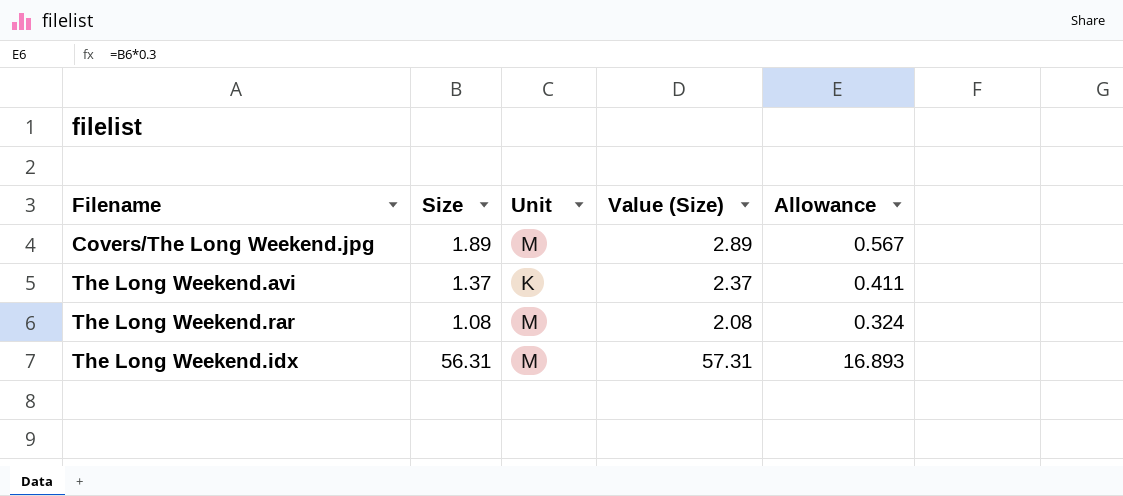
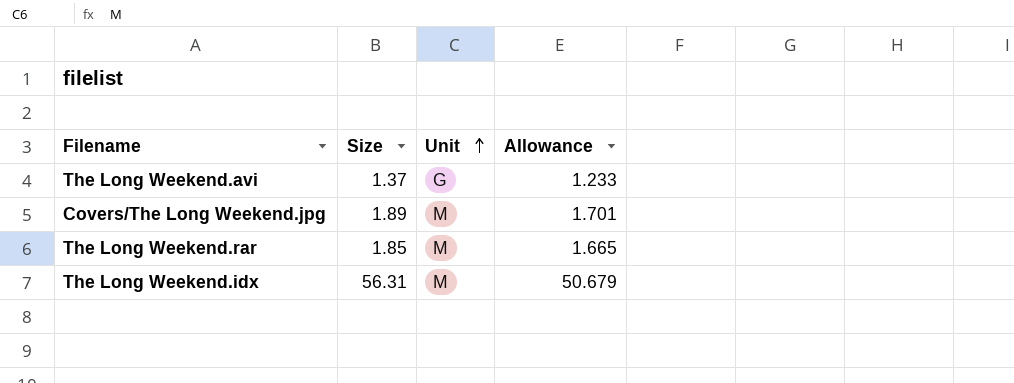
row order: none -> Unit ascending
column Value (Size) | formula: [Size] + 1 -> none
column Allowance | formula: [Size] * 0.3 -> [Size] * 0.9
The Long Weekend.avi | Unit: K -> G
The Long Weekend.rar | Size: 1.08 -> 1.85

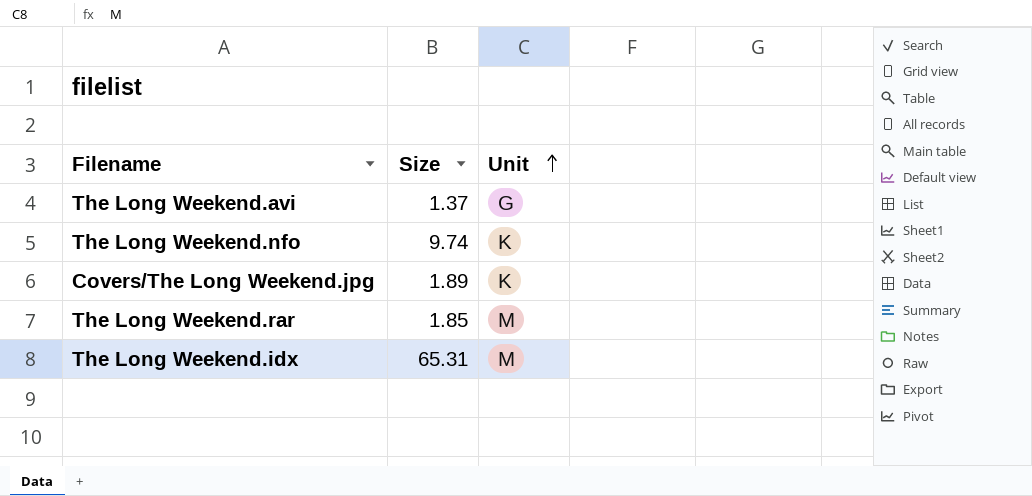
column Allowance | formula: [Size] * 0.9 -> none
row The Long Weekend.nfo: none -> 9.74 | K
Covers/The Long Weekend.jpg | Unit: M -> K
The Long Weekend.idx | Size: 56.31 -> 65.31

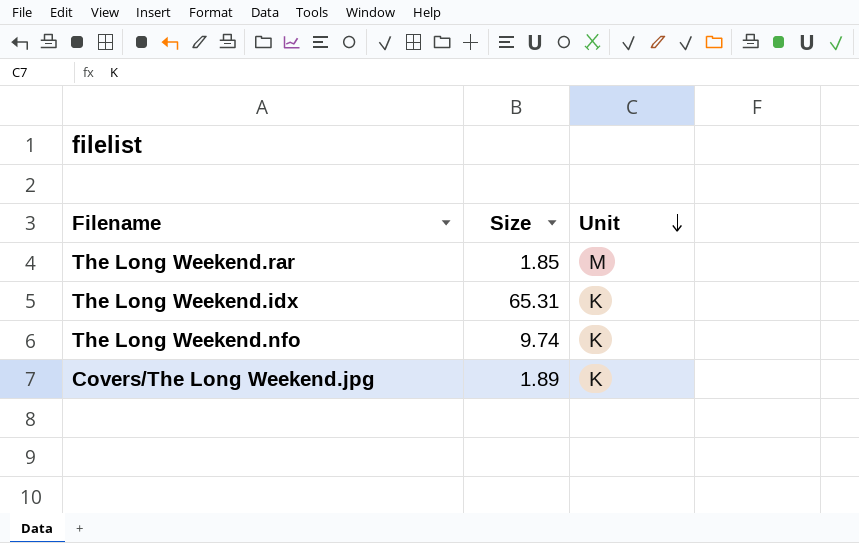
row order: Unit ascending -> Unit descending
row The Long Weekend.avi: 1.37 | G -> none
The Long Weekend.idx | Unit: M -> K

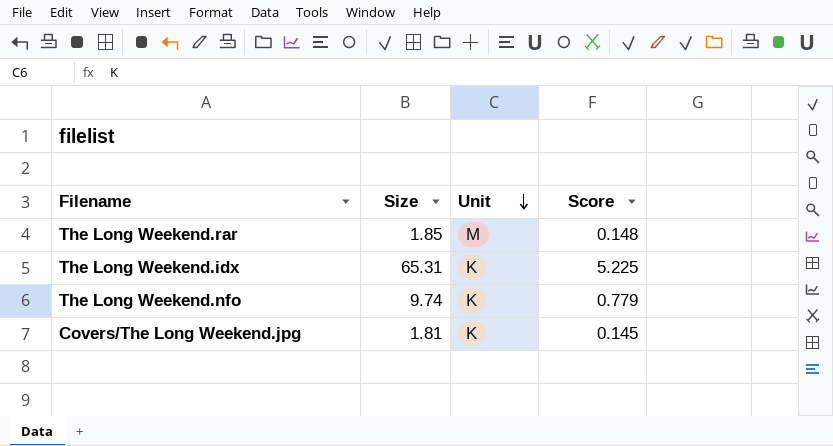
column Score | formula: none -> [Size] * 0.08
Covers/The Long Weekend.jpg | Size: 1.89 -> 1.81

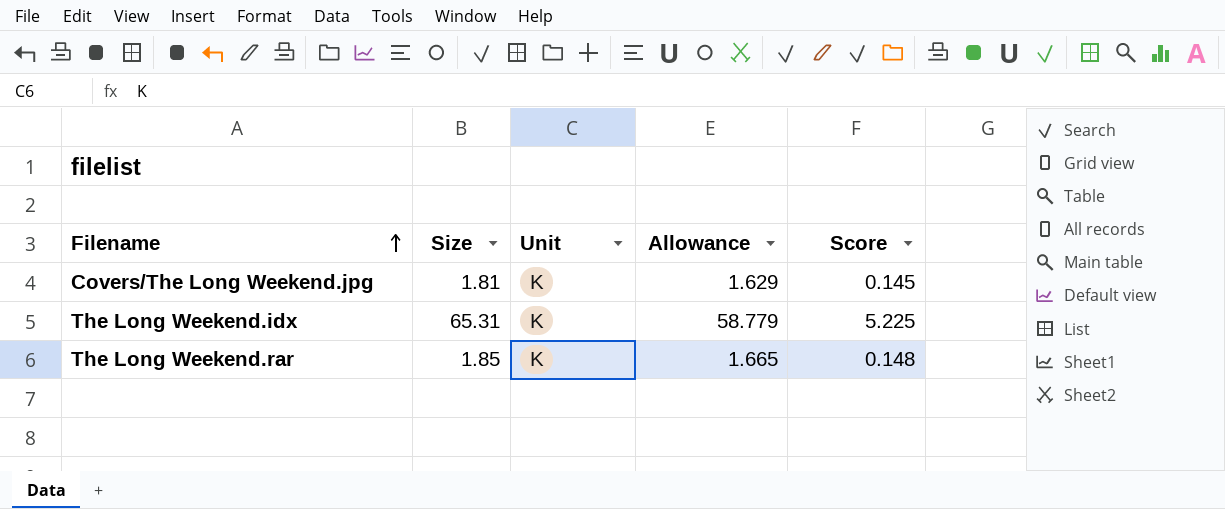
row order: Unit descending -> Filename ascending
column Allowance | formula: none -> [Size] * 0.9
row The Long Weekend.nfo: 9.74 | K | 0.779 -> none
The Long Weekend.rar | Unit: M -> K

